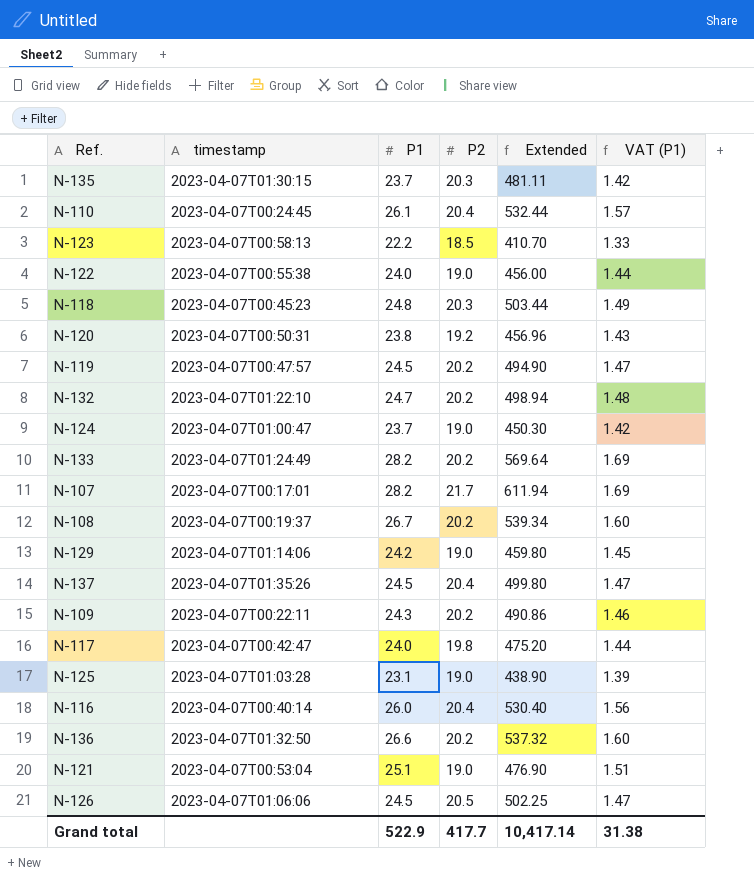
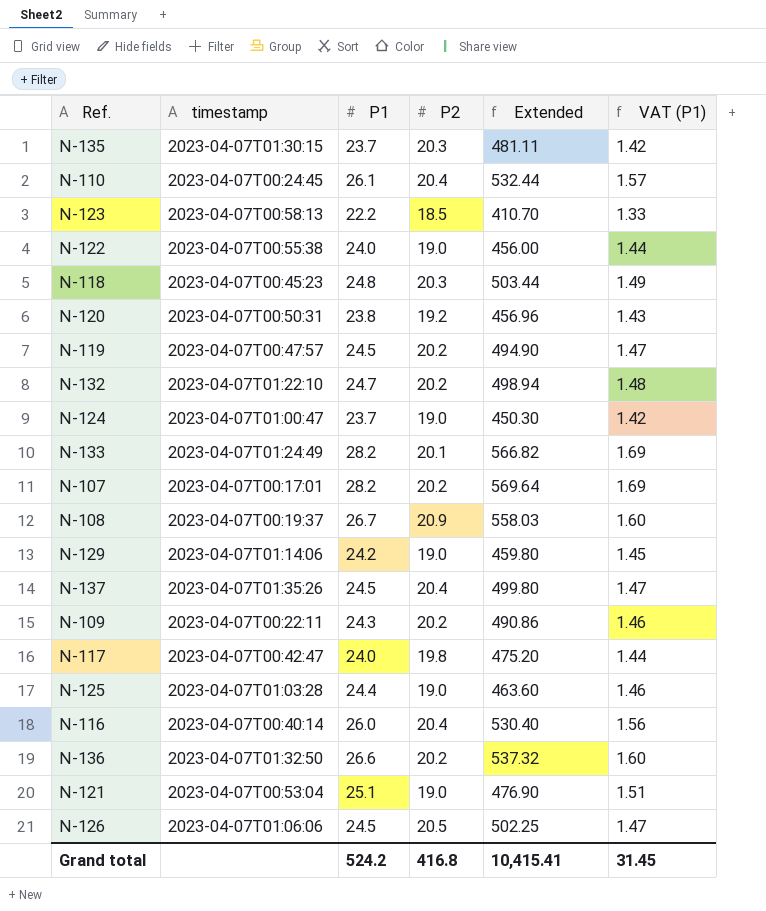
N-133 | P2: 20.2 -> 20.1
N-133 | Extended: 569.64 -> 566.82
N-107 | P2: 21.7 -> 20.2
N-107 | Extended: 611.94 -> 569.64
N-108 | P2: 20.2 -> 20.9
N-108 | Extended: 539.34 -> 558.03
N-125 | P1: 23.1 -> 24.4
N-125 | Extended: 438.90 -> 463.60
N-125 | VAT (P1): 1.39 -> 1.46
Grand total | P1: 522.9 -> 524.2
Grand total | P2: 417.7 -> 416.8
Grand total | Extended: 10,417.14 -> 10,415.41
Grand total | VAT (P1): 31.38 -> 31.45

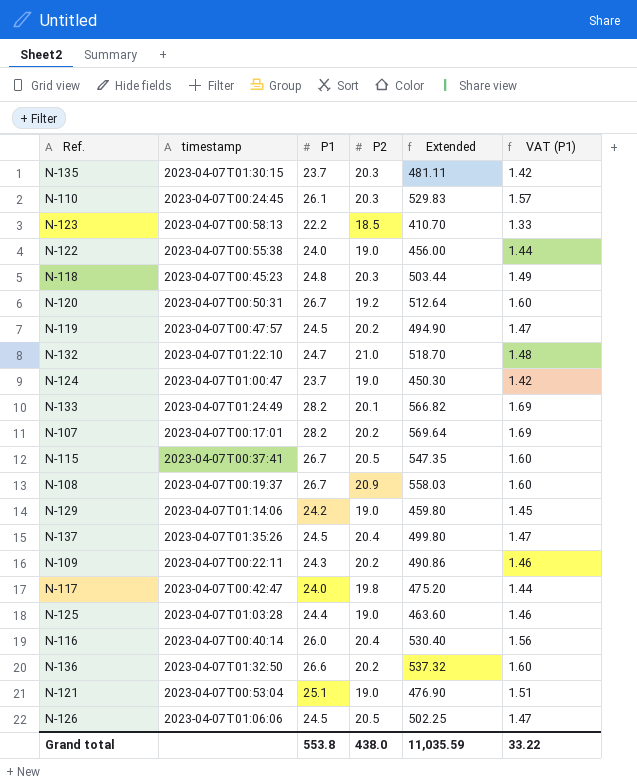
N-110 | P2: 20.4 -> 20.3
N-110 | Extended: 532.44 -> 529.83
N-120 | P1: 23.8 -> 26.7
N-120 | Extended: 456.96 -> 512.64
N-120 | VAT (P1): 1.43 -> 1.60
N-132 | P2: 20.2 -> 21.0
N-132 | Extended: 498.94 -> 518.70
row N-115: none -> 2023-04-07T00:37:41 | 26.7 | 20.5 | 547.35 | 1.60
Grand total | P1: 524.2 -> 553.8
Grand total | P2: 416.8 -> 438.0
Grand total | Extended: 10,415.41 -> 11,035.59
Grand total | VAT (P1): 31.45 -> 33.22

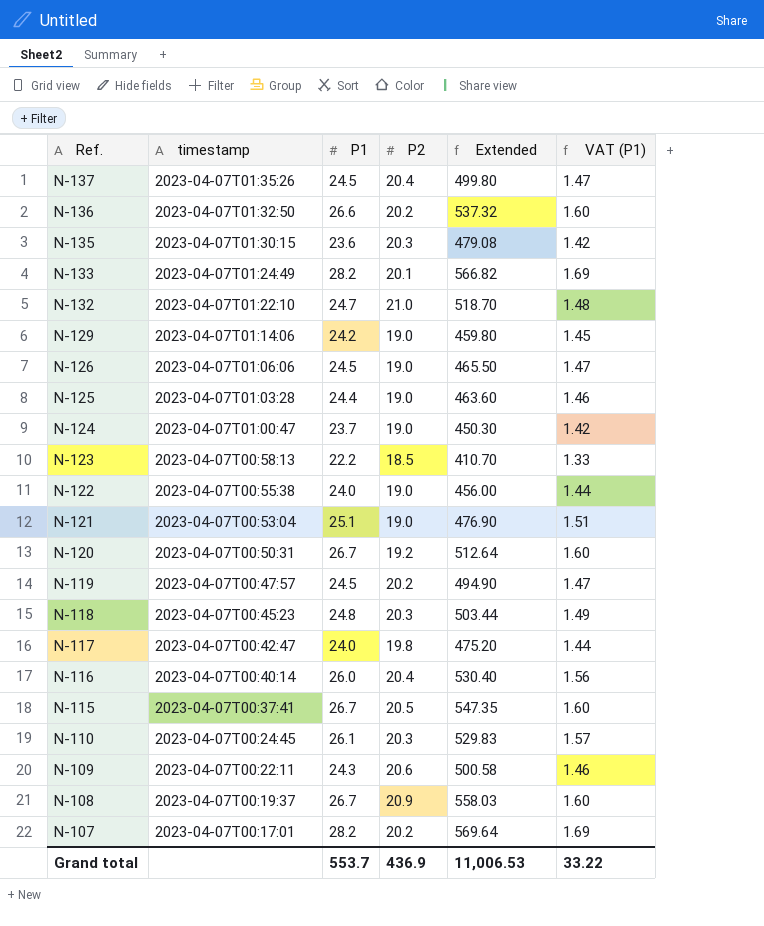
row order: none -> Ref. descending
N-135 | P1: 23.7 -> 23.6
N-135 | Extended: 481.11 -> 479.08
N-126 | P2: 20.5 -> 19.0
N-126 | Extended: 502.25 -> 465.50
N-109 | P2: 20.2 -> 20.6
N-109 | Extended: 490.86 -> 500.58
Grand total | P1: 553.8 -> 553.7
Grand total | P2: 438.0 -> 436.9
Grand total | Extended: 11,035.59 -> 11,006.53

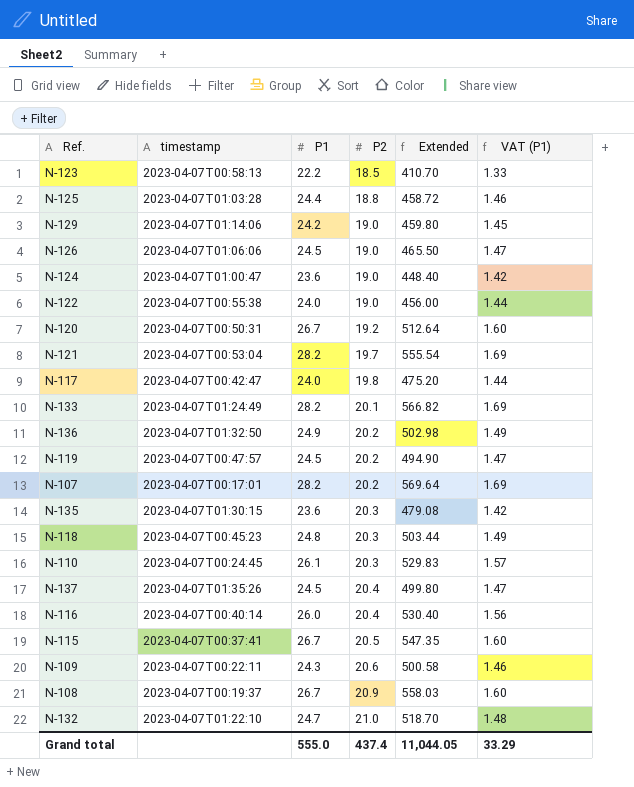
row order: Ref. descending -> P2 ascending
N-125 | P2: 19.0 -> 18.8
N-125 | Extended: 463.60 -> 458.72
N-124 | P1: 23.7 -> 23.6
N-124 | Extended: 450.30 -> 448.40
N-121 | P1: 25.1 -> 28.2
N-121 | P2: 19.0 -> 19.7
N-121 | Extended: 476.90 -> 555.54
N-121 | VAT (P1): 1.51 -> 1.69
N-136 | P1: 26.6 -> 24.9
N-136 | Extended: 537.32 -> 502.98
N-136 | VAT (P1): 1.60 -> 1.49
Grand total | P1: 553.7 -> 555.0
Grand total | P2: 436.9 -> 437.4
Grand total | Extended: 11,006.53 -> 11,044.05
Grand total | VAT (P1): 33.22 -> 33.29

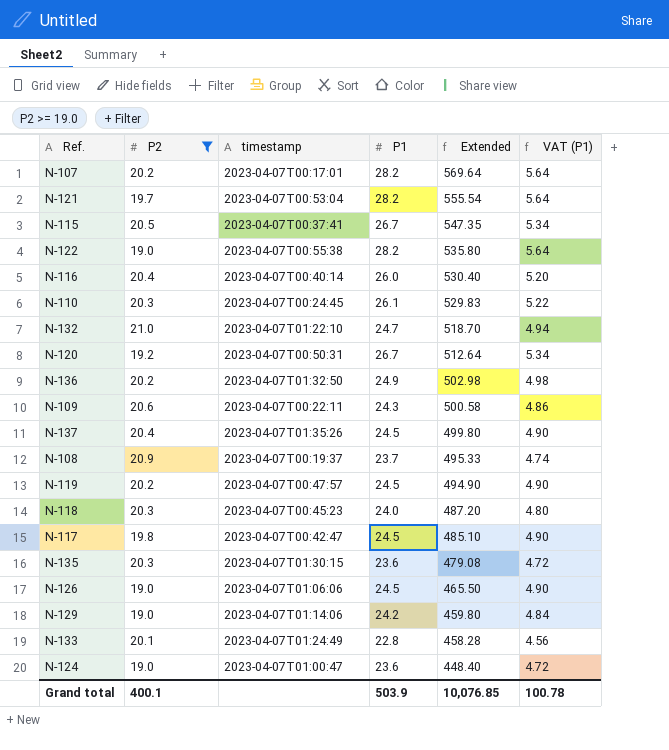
filter: none -> P2 >= 19.0
row order: P2 ascending -> Extended descending
column P2 | position: 4 -> 2
column VAT (P1) | formula: [P1] * 0.06 -> [P1] * 0.2
N-122 | P1: 24.0 -> 28.2
N-122 | Extended: 456.00 -> 535.80
N-108 | P1: 26.7 -> 23.7
N-108 | Extended: 558.03 -> 495.33
N-118 | P1: 24.8 -> 24.0
N-118 | Extended: 503.44 -> 487.20
N-117 | P1: 24.0 -> 24.5
N-117 | Extended: 475.20 -> 485.10
N-133 | P1: 28.2 -> 22.8
N-133 | Extended: 566.82 -> 458.28
Grand total | P2: 437.4 -> 400.1
Grand total | P1: 555.0 -> 503.9
Grand total | Extended: 11,044.05 -> 10,076.85
Grand total | VAT (P1): 33.29 -> 100.78

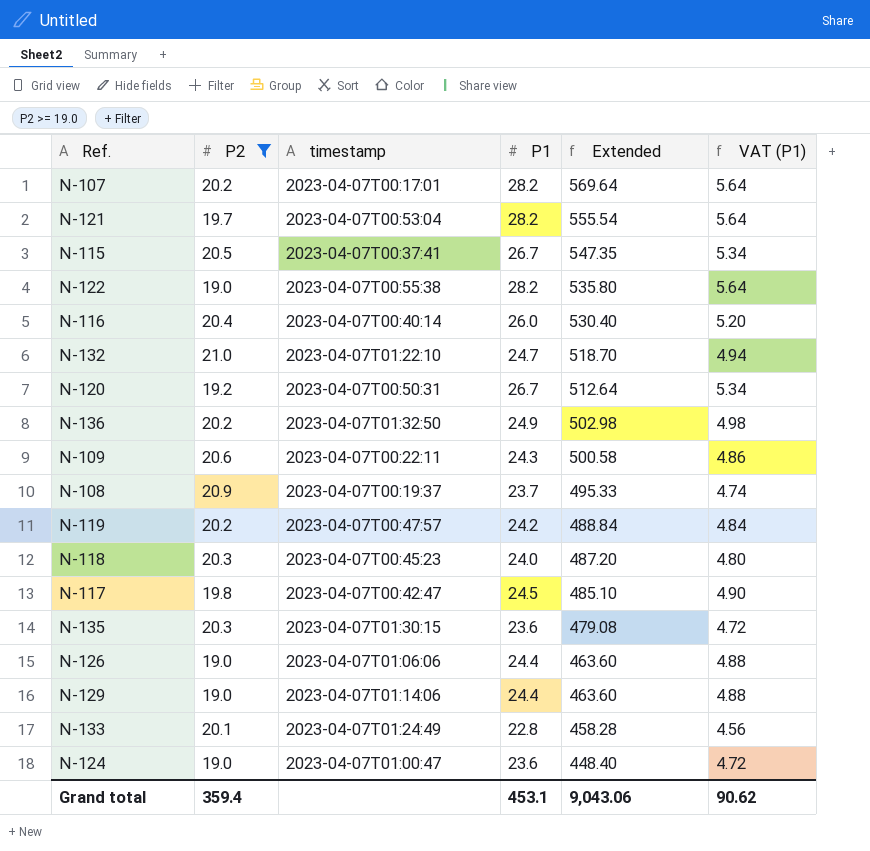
row N-110: 20.3 | 2023-04-07T00:24:45 | 26.1 | 529.83 | 5.22 -> none
row N-137: 20.4 | 2023-04-07T01:35:26 | 24.5 | 499.80 | 4.90 -> none
N-119 | P1: 24.5 -> 24.2
N-119 | Extended: 494.90 -> 488.84
N-119 | VAT (P1): 4.90 -> 4.84
N-126 | P1: 24.5 -> 24.4
N-126 | Extended: 465.50 -> 463.60
N-126 | VAT (P1): 4.90 -> 4.88
N-129 | P1: 24.2 -> 24.4
N-129 | Extended: 459.80 -> 463.60
N-129 | VAT (P1): 4.84 -> 4.88
Grand total | P2: 400.1 -> 359.4
Grand total | P1: 503.9 -> 453.1
Grand total | Extended: 10,076.85 -> 9,043.06
Grand total | VAT (P1): 100.78 -> 90.62

